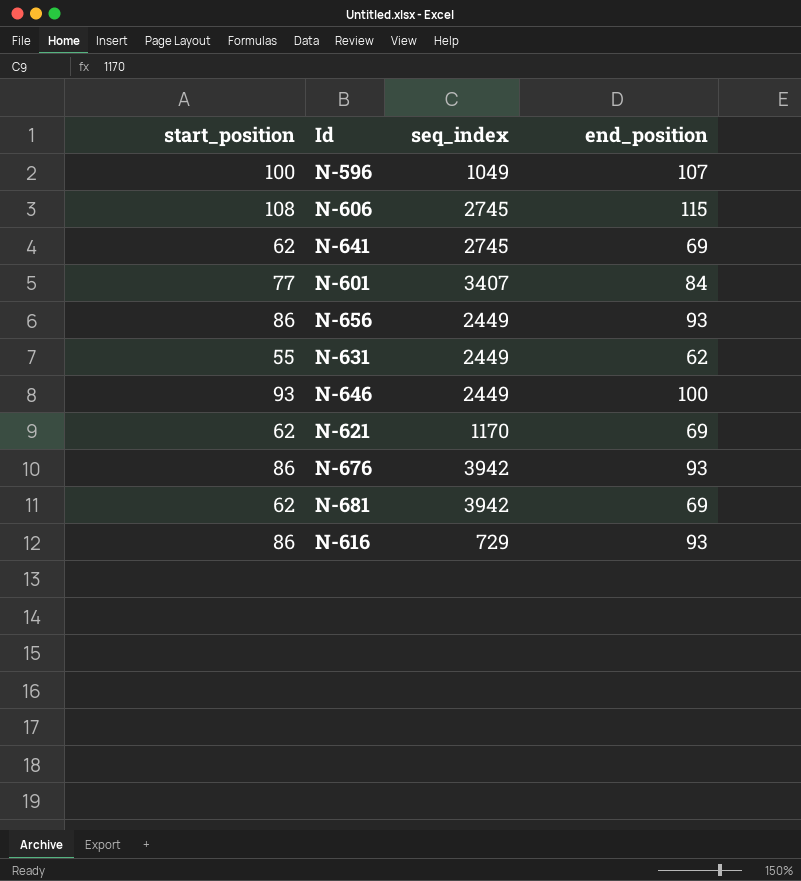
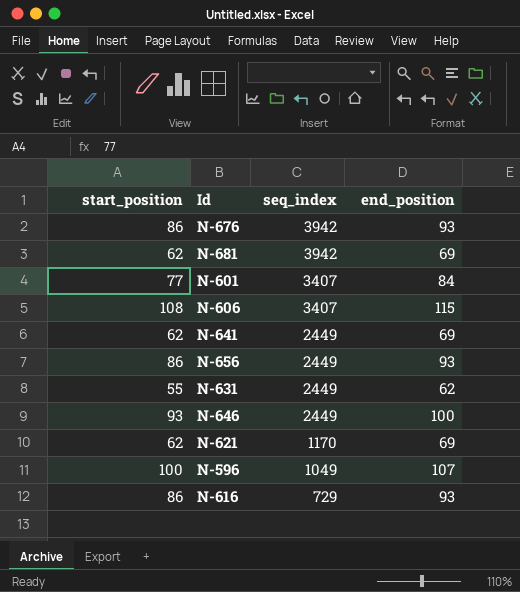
row order: none -> seq_index descending
N-606 | seq_index: 2745 -> 3407
N-641 | seq_index: 2745 -> 2449

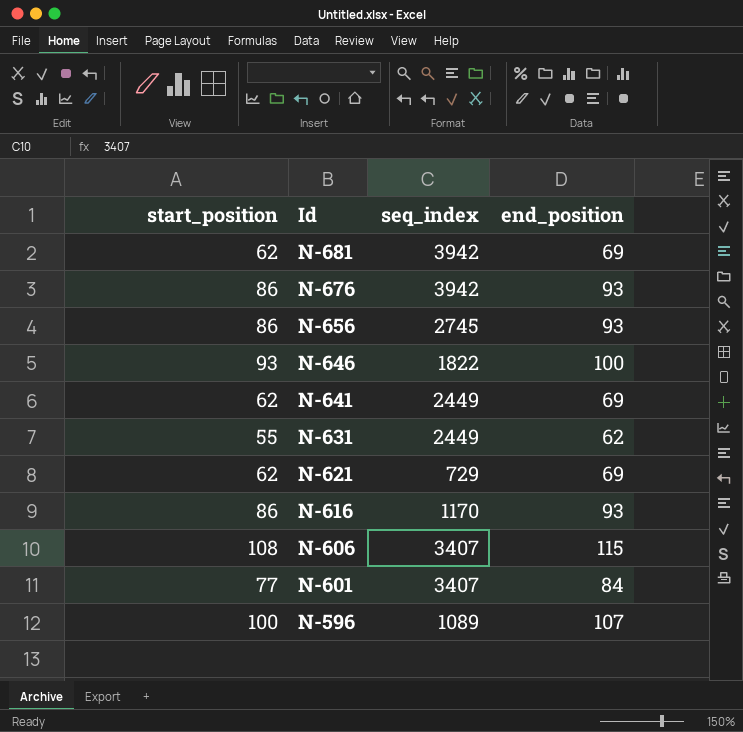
row order: seq_index descending -> Id descending
N-656 | seq_index: 2449 -> 2745
N-646 | seq_index: 2449 -> 1822
N-621 | seq_index: 1170 -> 729
N-616 | seq_index: 729 -> 1170
N-596 | seq_index: 1049 -> 1089

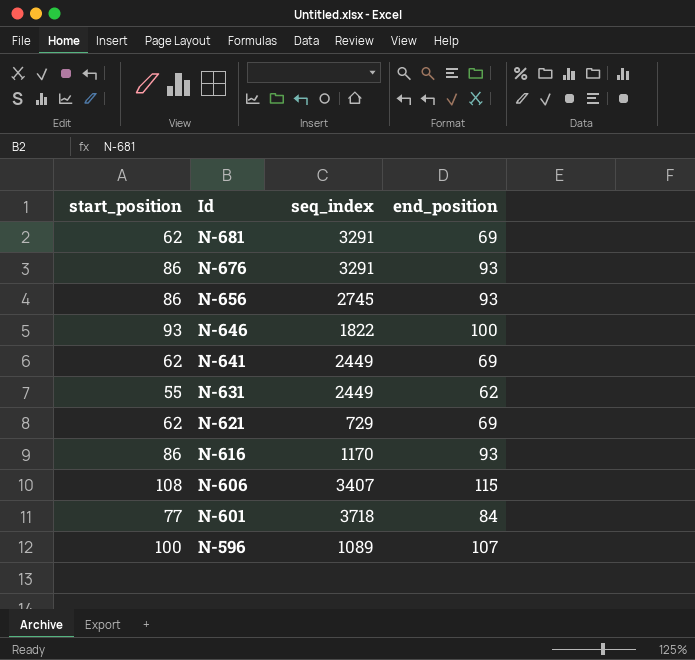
N-681 | seq_index: 3942 -> 3291
N-676 | seq_index: 3942 -> 3291
N-601 | seq_index: 3407 -> 3718

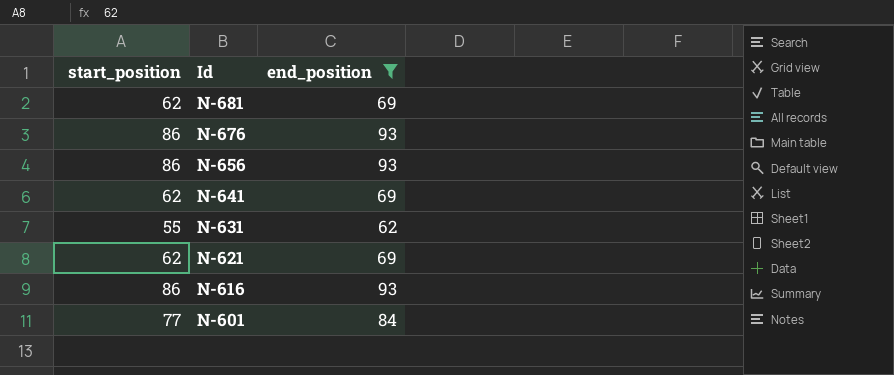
filter: none -> end_position <= 93
column seq_index | position: 3 -> none

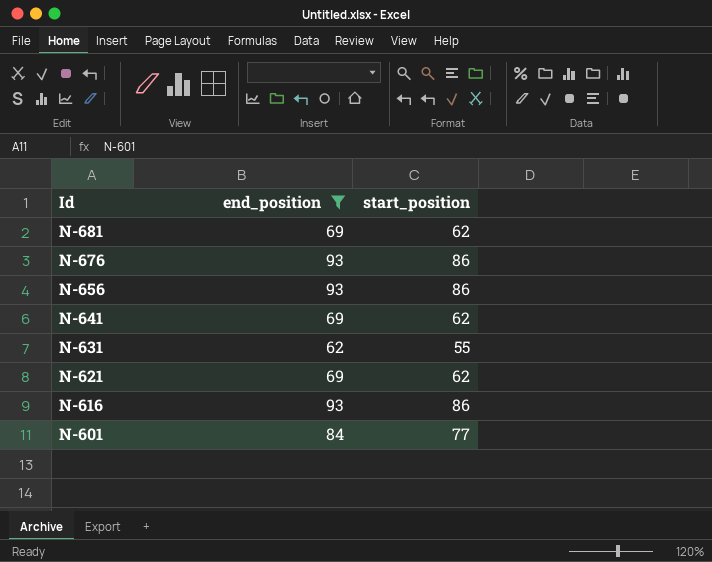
column start_position | position: 1 -> 3

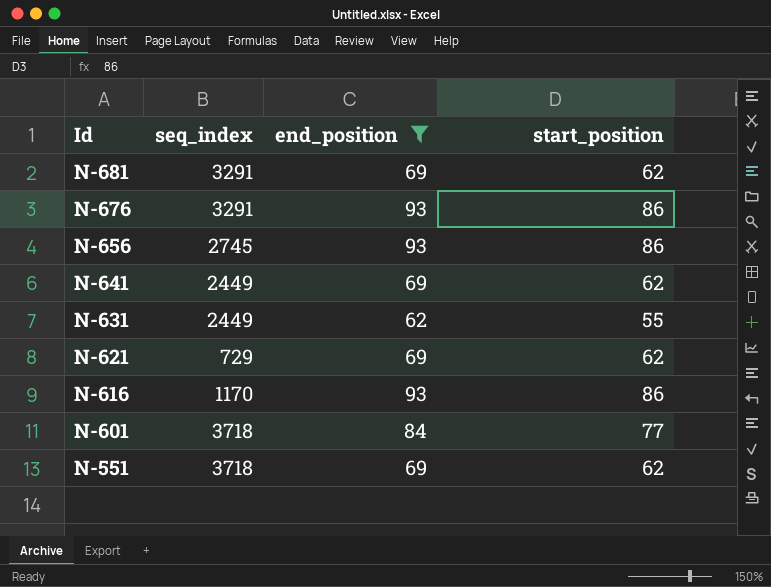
column seq_index | position: none -> 2
row N-551: none -> 3718 | 69 | 62

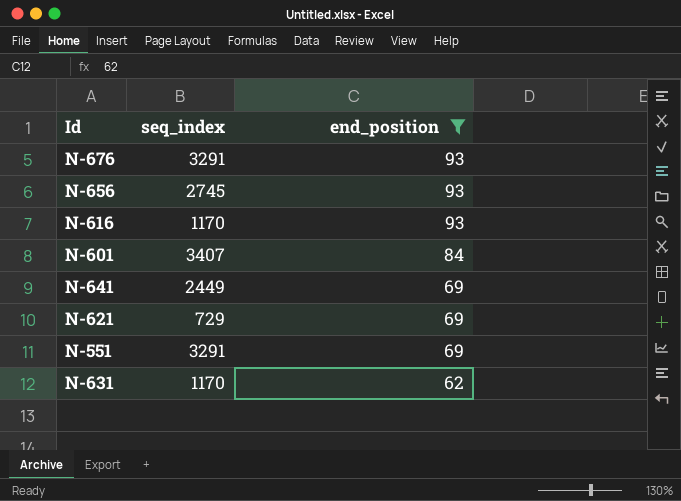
row order: Id descending -> end_position descending
column start_position | position: 4 -> none
row N-681: 3291 | 69 | 62 -> none
N-601 | seq_index: 3718 -> 3407
N-551 | seq_index: 3718 -> 3291
N-631 | seq_index: 2449 -> 1170

